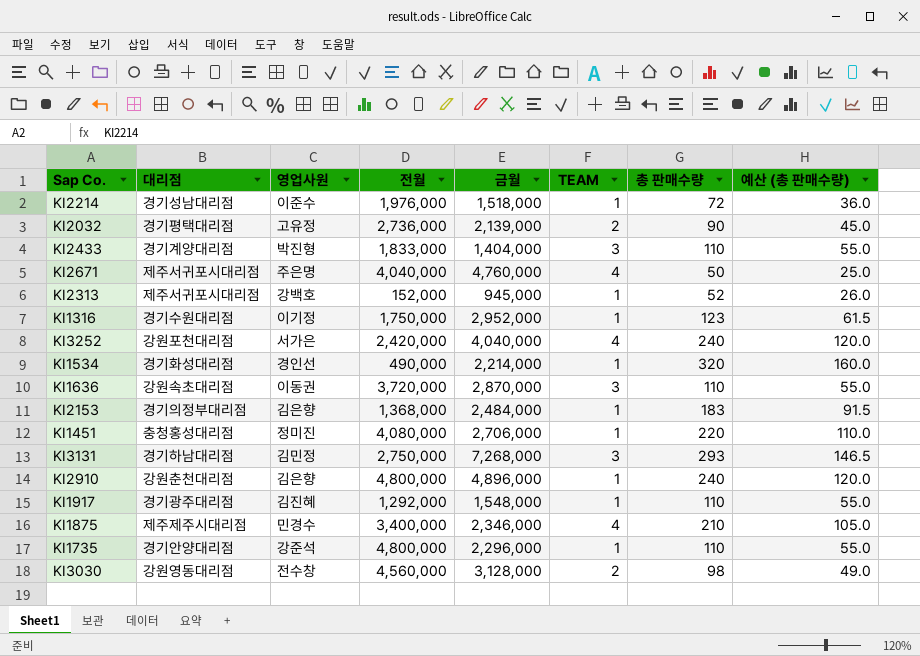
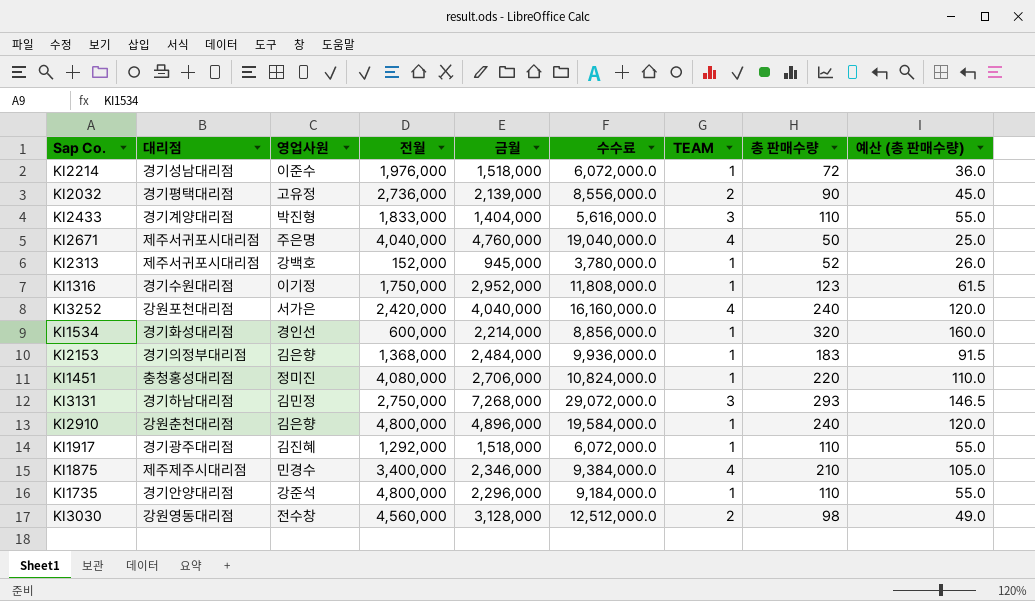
column 수수료 | formula: none -> [금월] * 4
row KI1636: 강원속초대리점 | 이동권 | 3,720,000 | 2,870,000 | 3 | 110 | 55.0 -> none
KI1534 | 전월: 490,000 -> 600,000
KI1917 | 금월: 1,548,000 -> 1,518,000

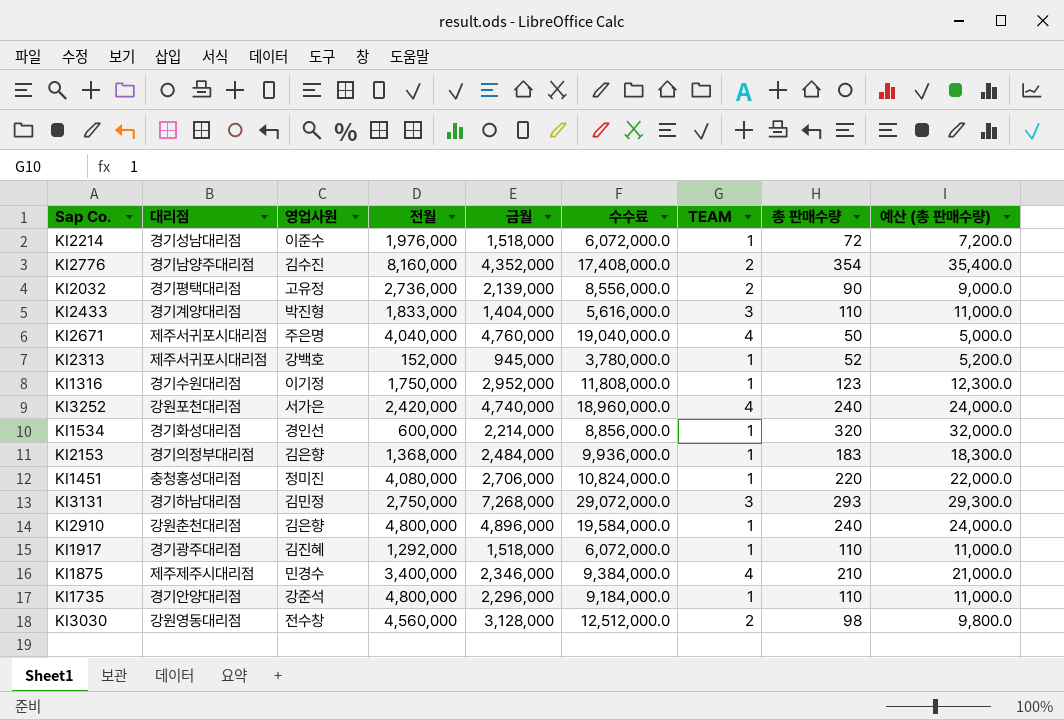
column 예산 (총 판매수량) | formula: [총 판매수량] * 0.5 -> [총 판매수량] * 100
row KI2776: none -> 경기남양주대리점 | 김수진 | 8,160,000 | 4,352,000 | 17,408,000.0 | 2 | 354 | 35,400.0
KI3252 | 금월: 4,040,000 -> 4,740,000
KI3252 | 수수료: 16,160,000.0 -> 18,960,000.0

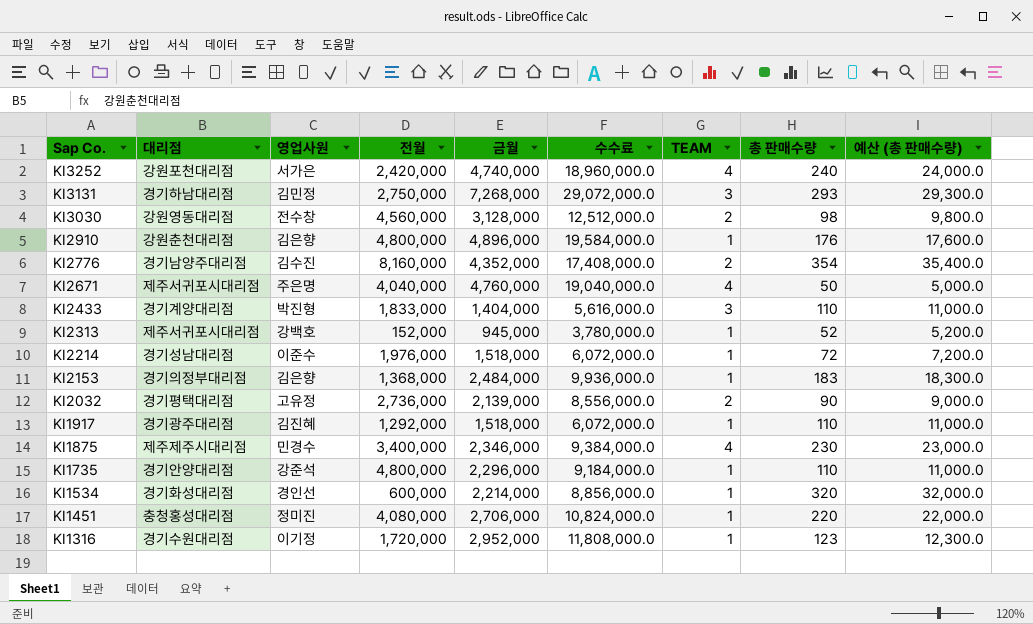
row order: none -> Sap Co. descending
KI2910 | 총 판매수량: 240 -> 176
KI2910 | 예산 (총 판매수량): 24,000.0 -> 17,600.0
KI1875 | 총 판매수량: 210 -> 230
KI1875 | 예산 (총 판매수량): 21,000.0 -> 23,000.0
KI1316 | 전월: 1,750,000 -> 1,720,000

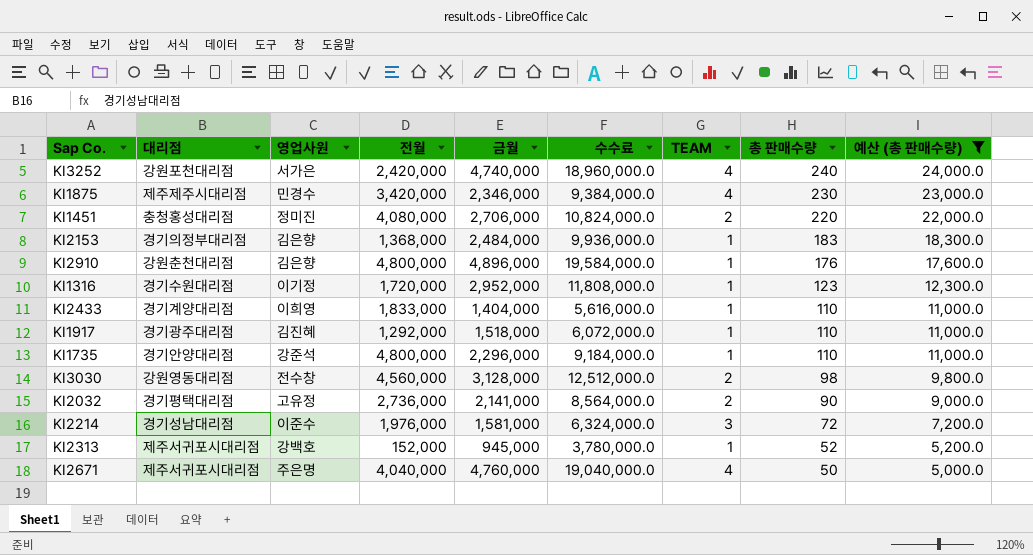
filter: none -> 예산 (총 판매수량) <= 24,000.0
row order: Sap Co. descending -> 총 판매수량 descending
KI1875 | 전월: 3,400,000 -> 3,420,000
KI1451 | TEAM: 1 -> 2
KI2433 | 영업사원: 박진형 -> 이희영
KI2433 | TEAM: 3 -> 1
KI2032 | 금월: 2,139,000 -> 2,141,000
KI2032 | 수수료: 8,556,000.0 -> 8,564,000.0
KI2214 | 금월: 1,518,000 -> 1,581,000
KI2214 | 수수료: 6,072,000.0 -> 6,324,000.0
KI2214 | TEAM: 1 -> 3

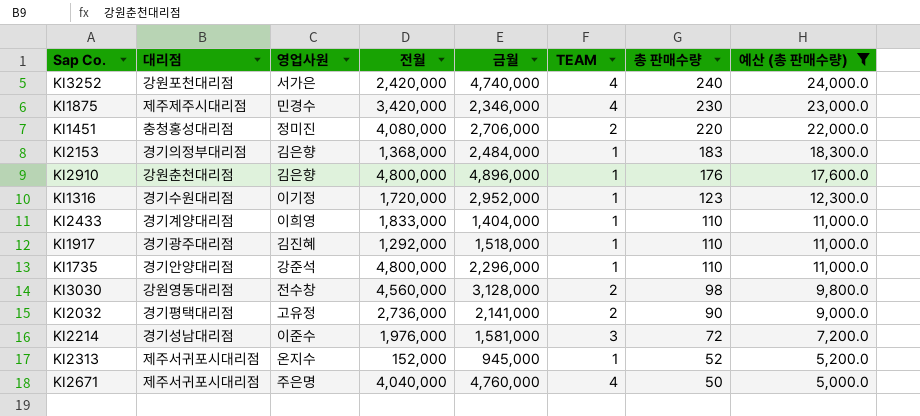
column 수수료 | formula: [금월] * 4 -> none
KI2313 | 영업사원: 강백호 -> 온지수

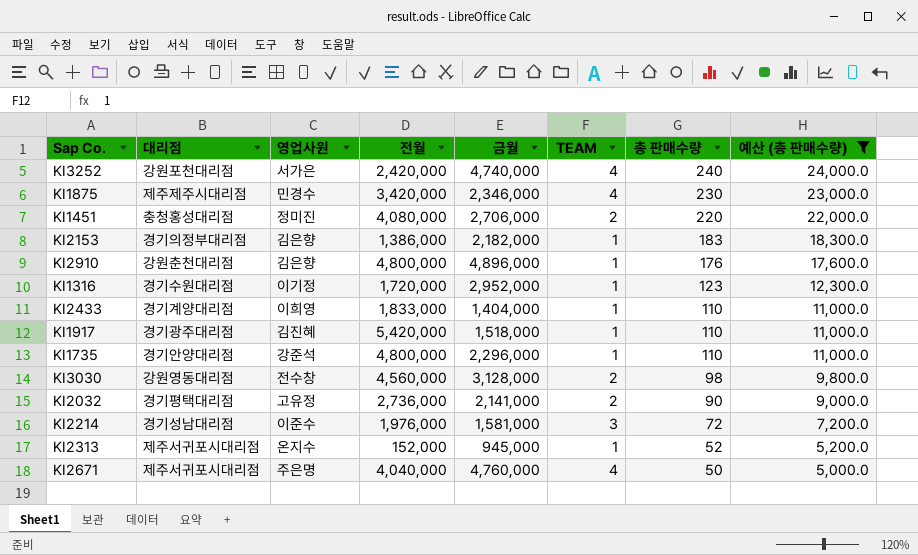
KI2153 | 전월: 1,368,000 -> 1,386,000
KI2153 | 금월: 2,484,000 -> 2,182,000
KI1917 | 전월: 1,292,000 -> 5,420,000

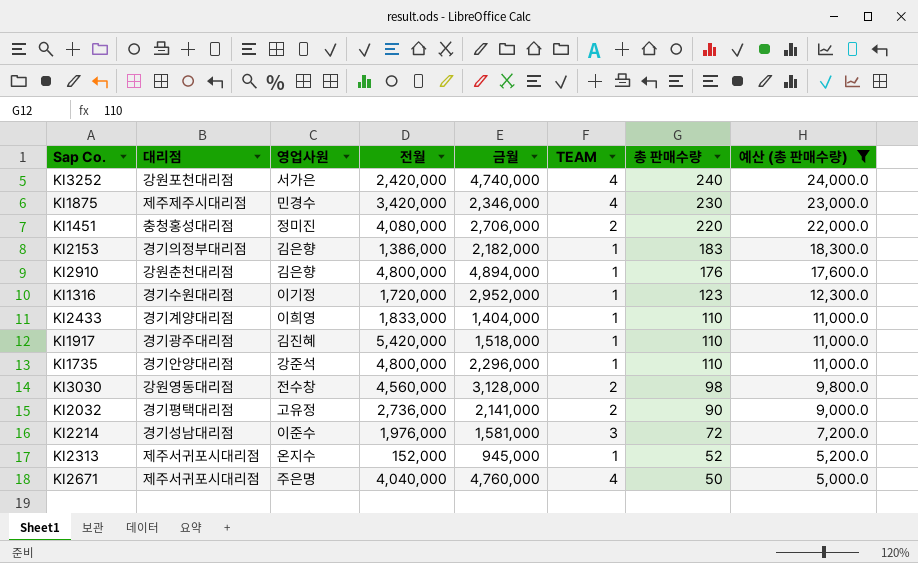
KI2910 | 금월: 4,896,000 -> 4,894,000

